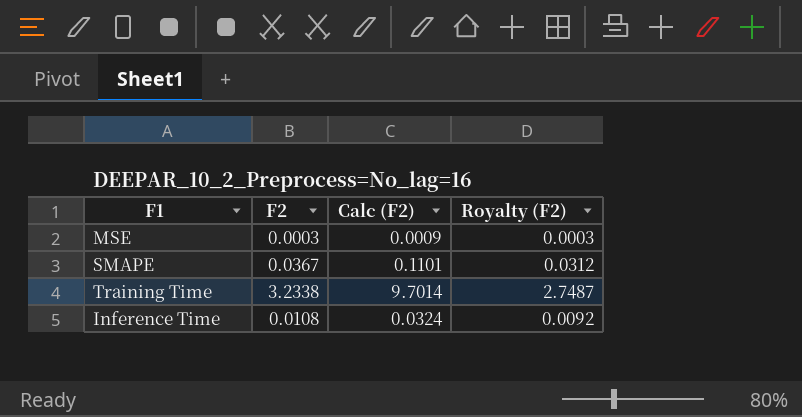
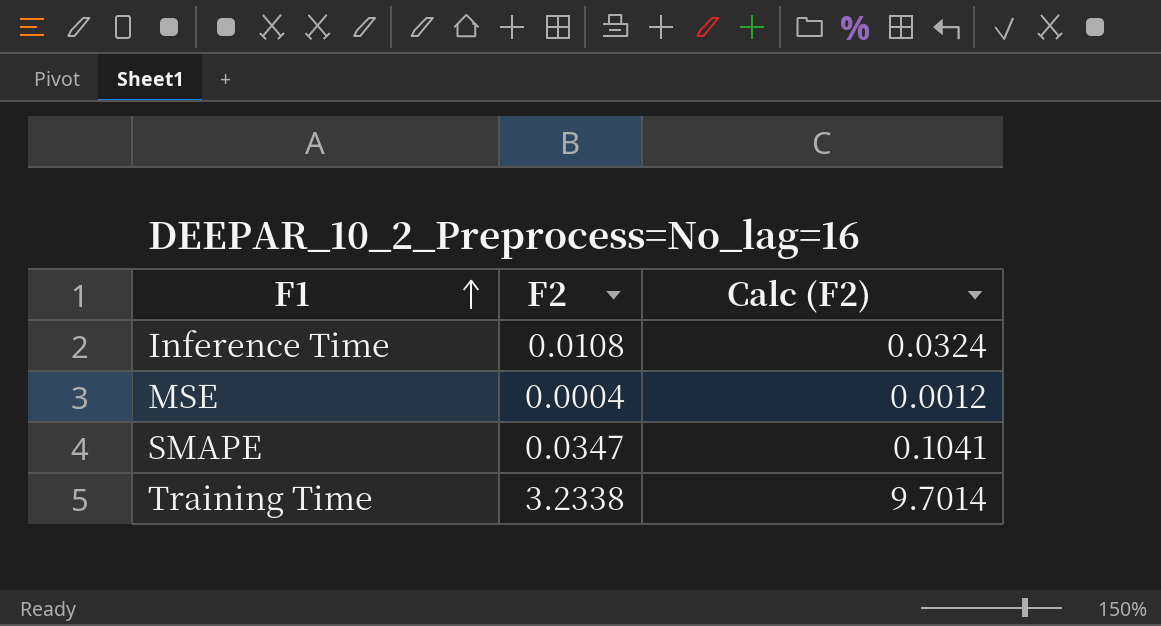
row order: none -> F1 ascending
column Royalty (F2) | formula: [F2] * 0.85 -> none
MSE | F2: 0.0003 -> 0.0004
MSE | Calc (F2): 0.0009 -> 0.0012
SMAPE | F2: 0.0367 -> 0.0347
SMAPE | Calc (F2): 0.1101 -> 0.1041

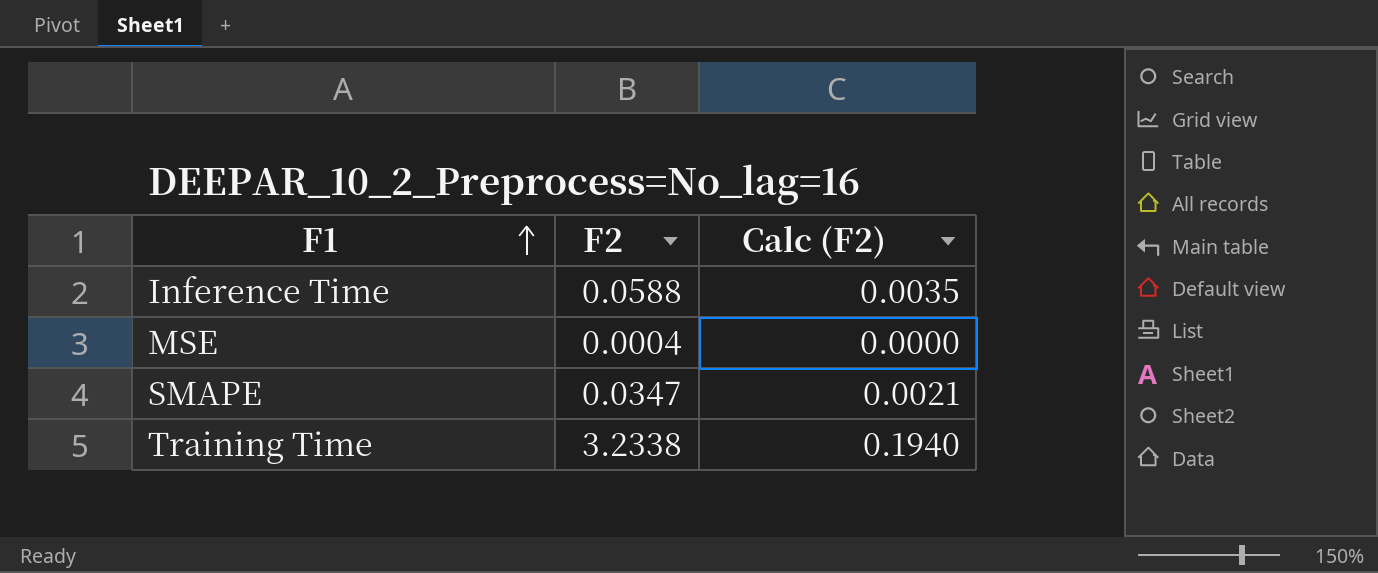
column Calc (F2) | formula: [F2] * 3 -> [F2] * 0.06
Inference Time | F2: 0.0108 -> 0.0588

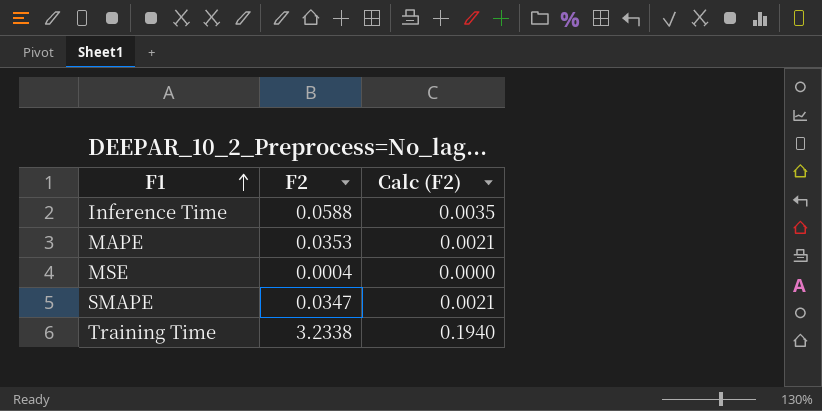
row MAPE: none -> 0.0353 | 0.0021

